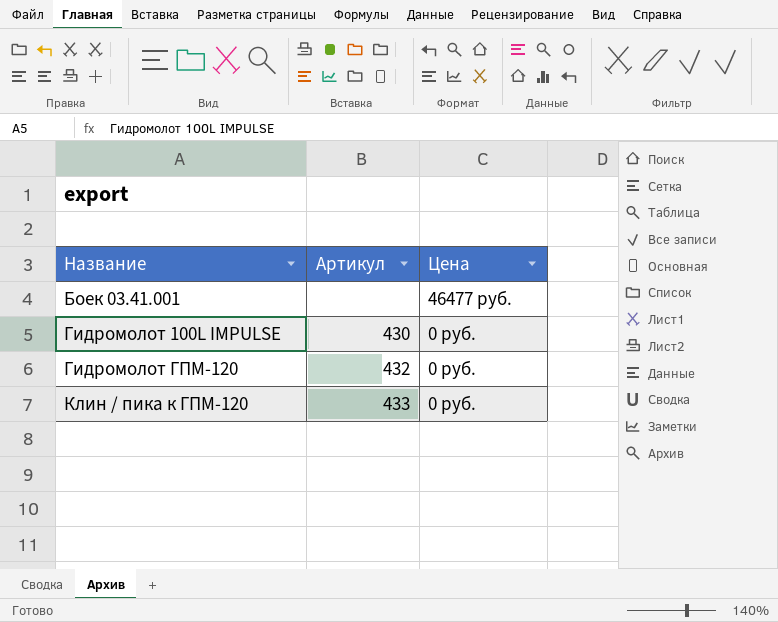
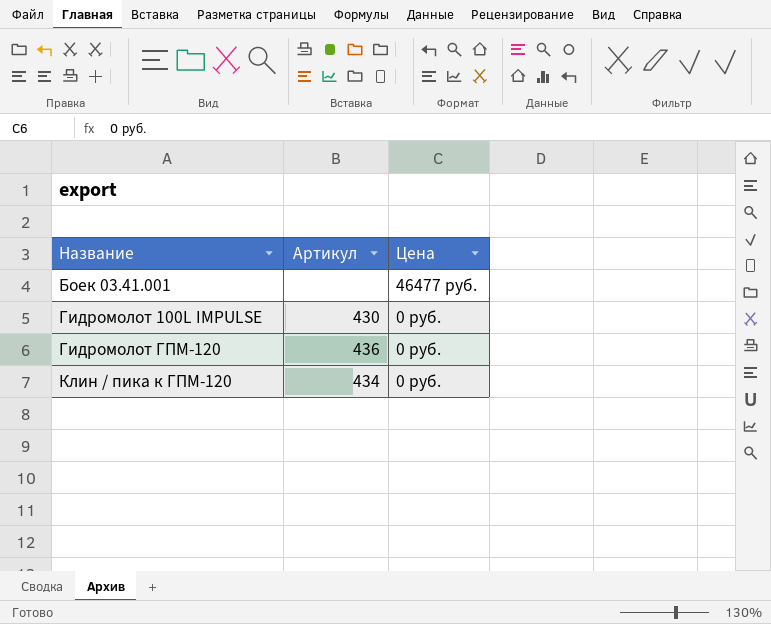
Гидромолот ГПМ-120 | Артикул: 432 -> 436
Клин / пика к ГПМ-120 | Артикул: 433 -> 434

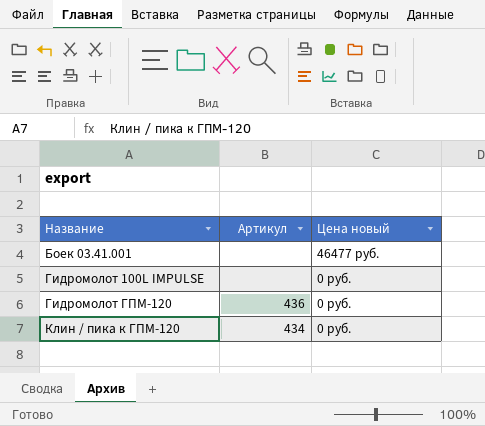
column name: Цена -> Цена новый
Гидромолот 100L IMPULSE | Артикул: 430 -> none

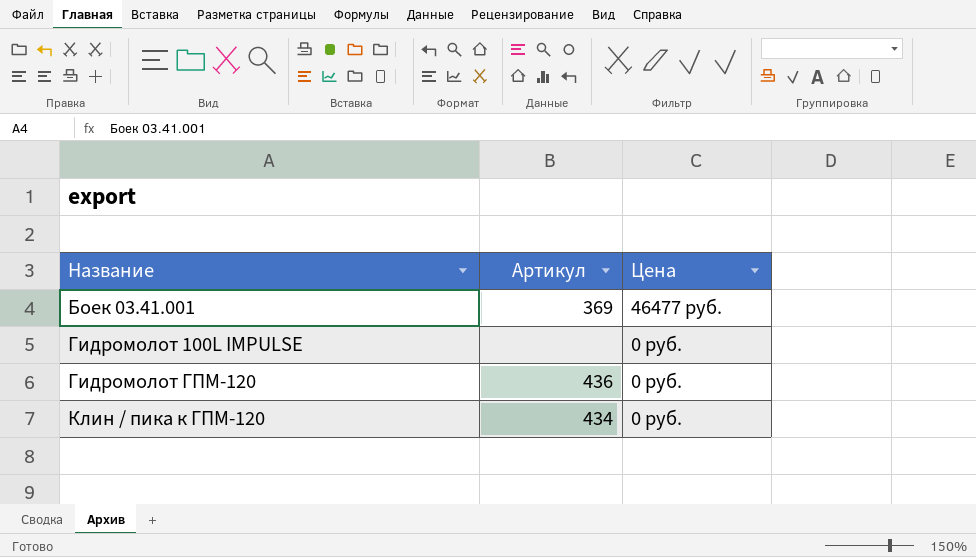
column name: Цена новый -> Цена
Боек 03.41.001 | Артикул: none -> 369

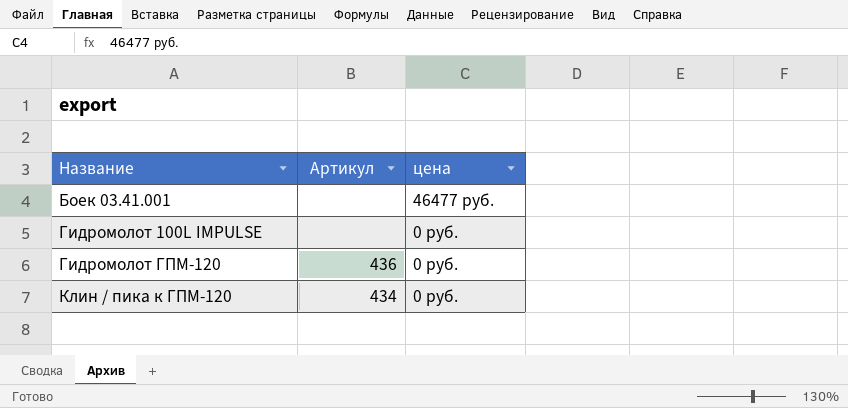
column name: Цена -> цена
Боек 03.41.001 | Артикул: 369 -> none

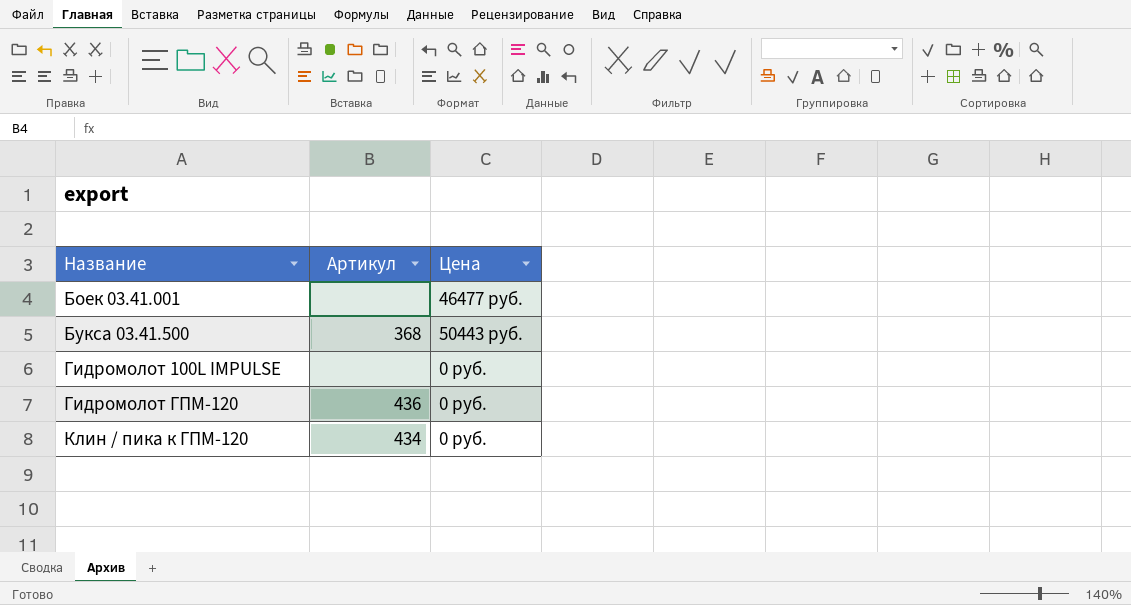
column name: цена -> Цена
row Букса 03.41.500: none -> 368 | 50443 руб.

